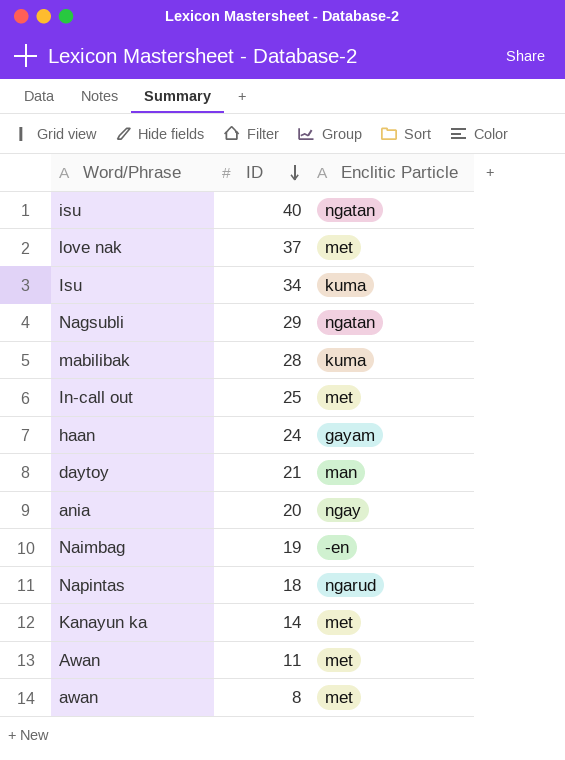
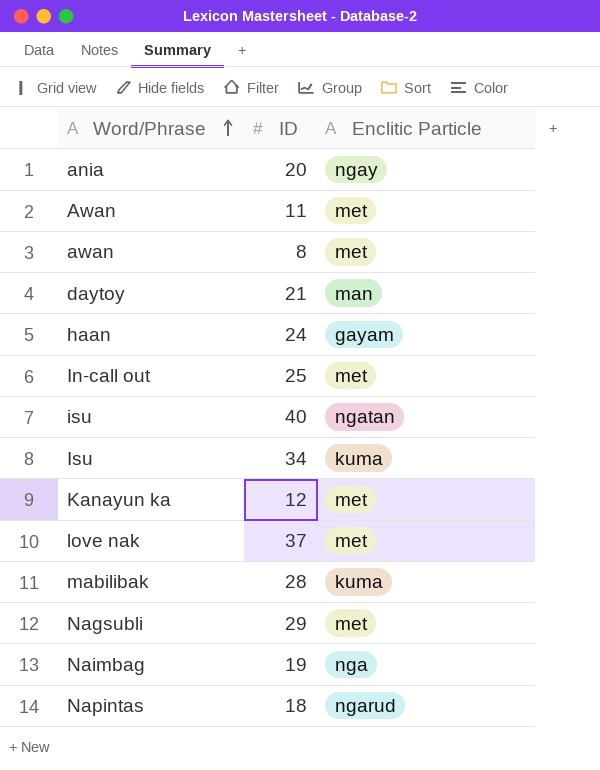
row order: ID descending -> Word/Phrase ascending
Kanayun ka | ID: 14 -> 12
Nagsubli | Enclitic Particle: ngatan -> met
Naimbag | Enclitic Particle: -en -> nga

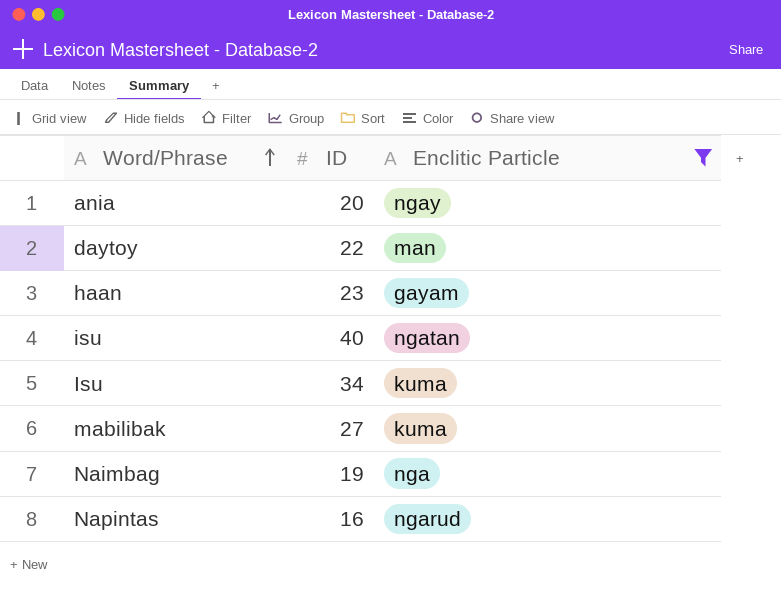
filter: none -> Enclitic Particle != met
daytoy | ID: 21 -> 22
haan | ID: 24 -> 23
mabilibak | ID: 28 -> 27
Napintas | ID: 18 -> 16

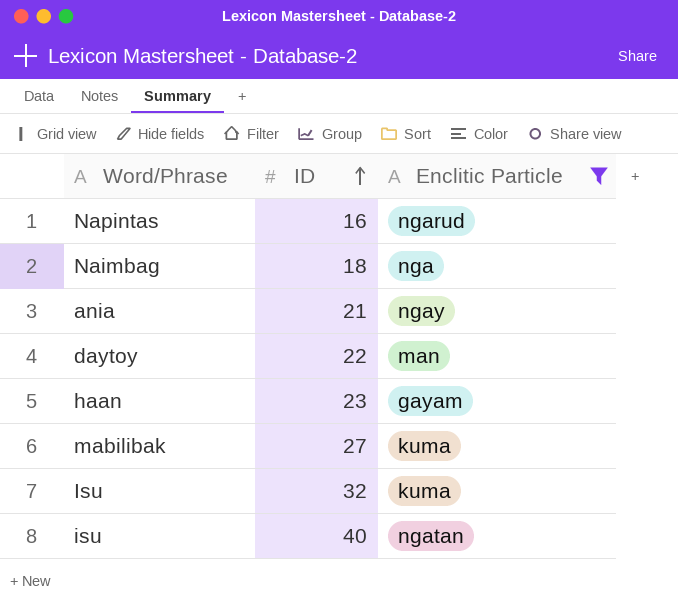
row order: Word/Phrase ascending -> ID ascending
Naimbag | ID: 19 -> 18
ania | ID: 20 -> 21
Isu | ID: 34 -> 32

